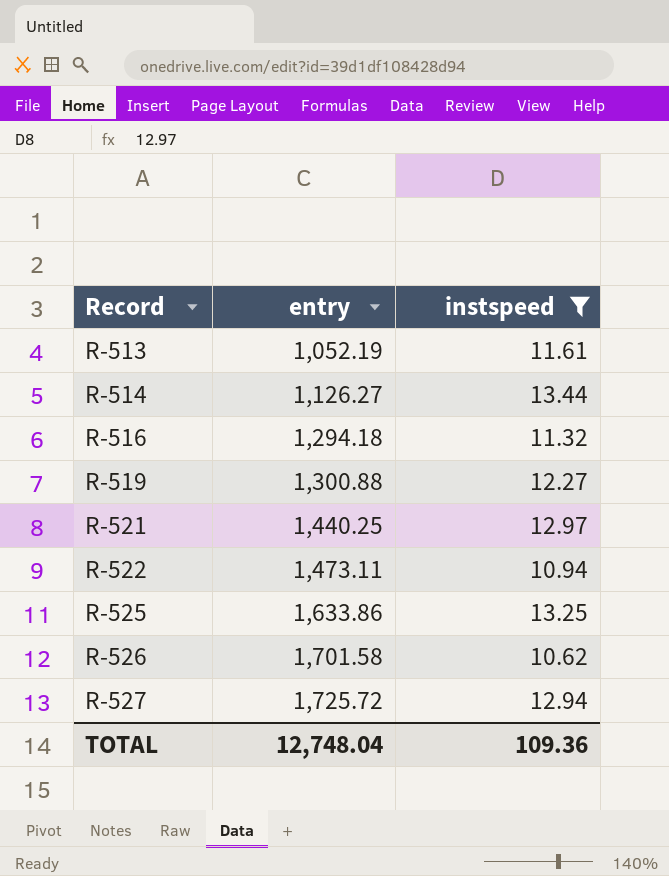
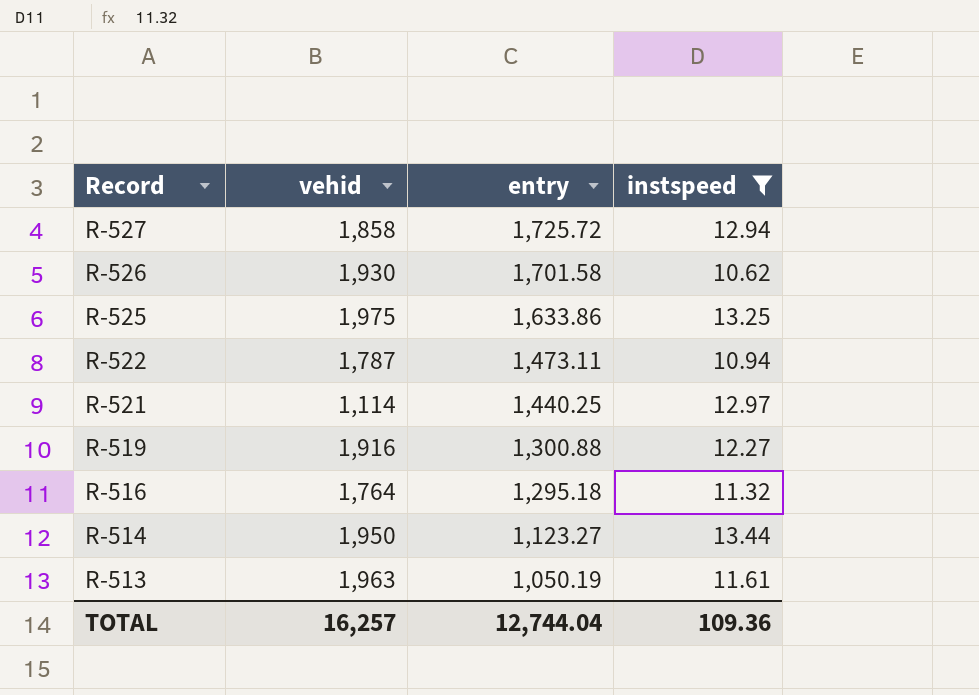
row order: Record ascending -> Record descending
column vehid | position: none -> 2
R-516 | entry: 1,294.18 -> 1,295.18
R-514 | entry: 1,126.27 -> 1,123.27
R-513 | entry: 1,052.19 -> 1,050.19
TOTAL | entry: 12,748.04 -> 12,744.04

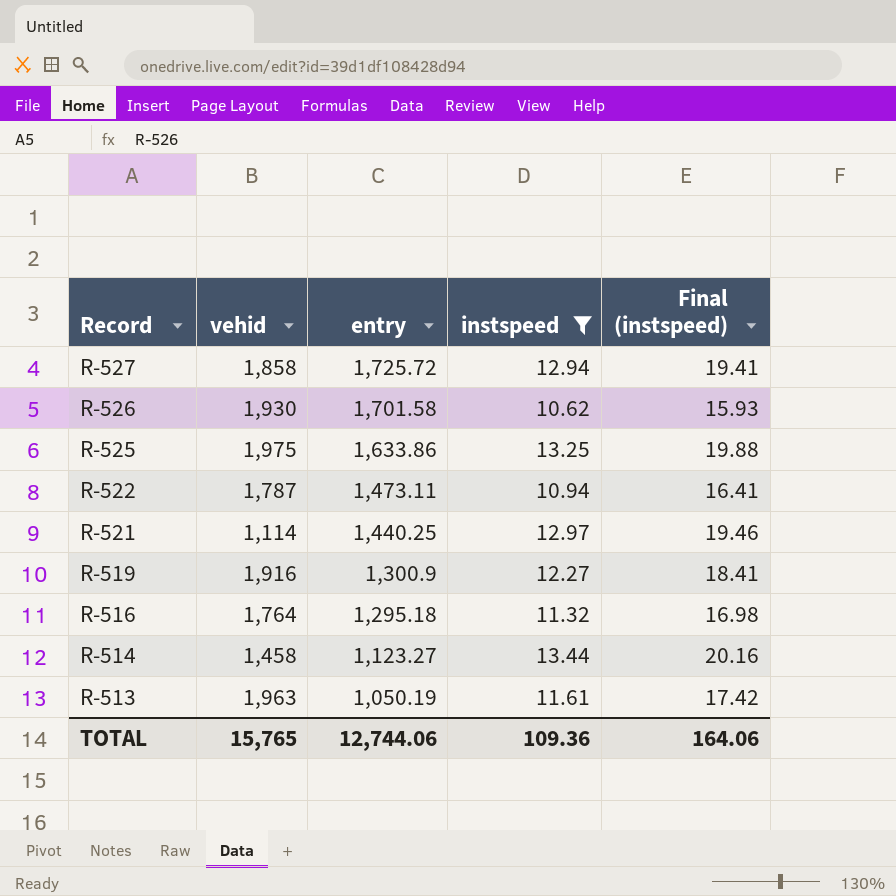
column Final (instspeed) | formula: none -> [instspeed] * 1.5
R-519 | entry: 1,300.88 -> 1,300.9
R-514 | vehid: 1,950 -> 1,458
TOTAL | vehid: 16,257 -> 15,765
TOTAL | entry: 12,744.04 -> 12,744.06

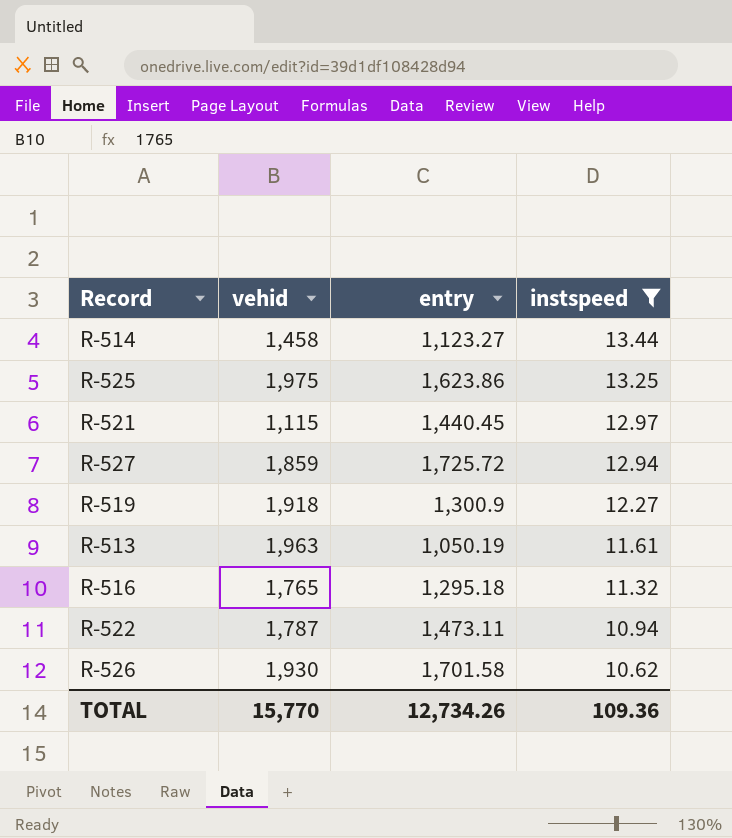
row order: Record descending -> instspeed descending
column Final (instspeed) | formula: [instspeed] * 1.5 -> none
R-525 | entry: 1,633.86 -> 1,623.86
R-521 | vehid: 1,114 -> 1,115
R-521 | entry: 1,440.25 -> 1,440.45
R-527 | vehid: 1,858 -> 1,859
R-519 | vehid: 1,916 -> 1,918
R-516 | vehid: 1,764 -> 1,765
TOTAL | vehid: 15,765 -> 15,770
TOTAL | entry: 12,744.06 -> 12,734.26

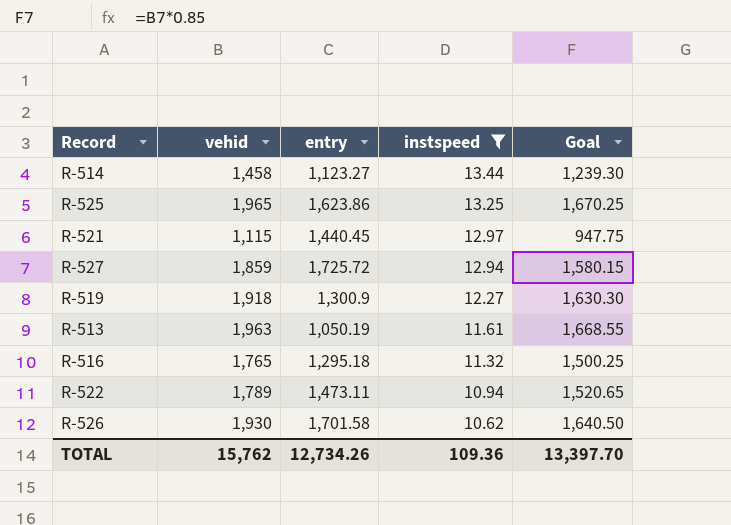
column Goal | formula: none -> [vehid] * 0.85
R-525 | vehid: 1,975 -> 1,965
R-522 | vehid: 1,787 -> 1,789
TOTAL | vehid: 15,770 -> 15,762

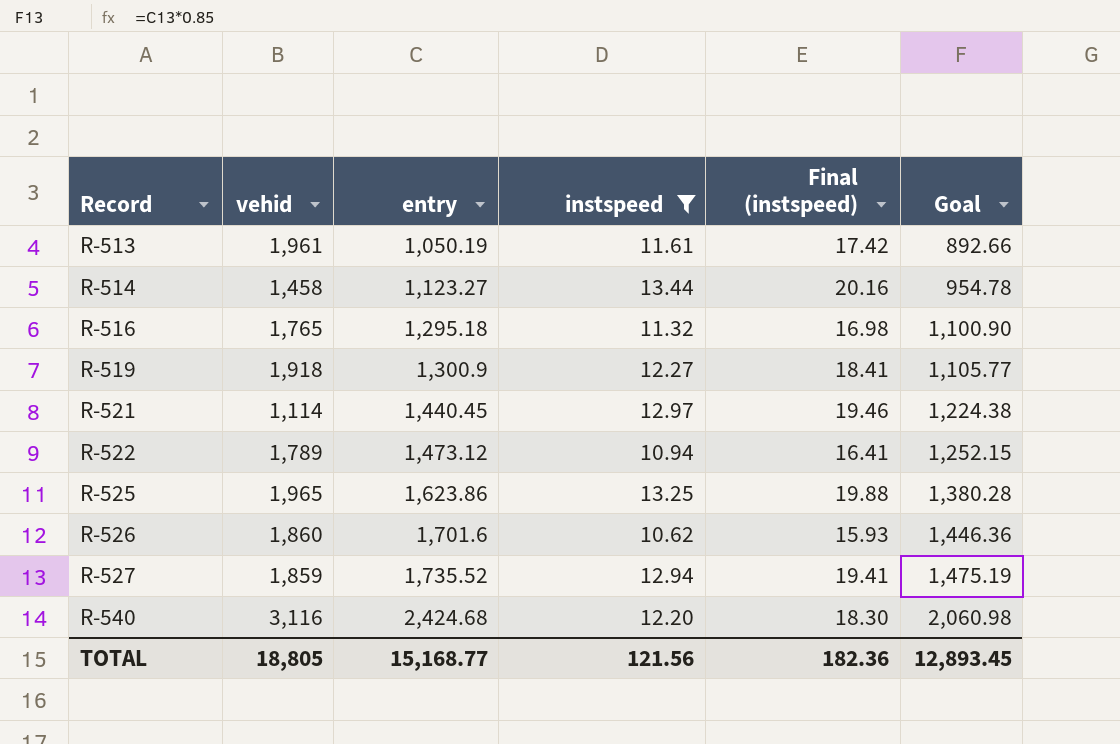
row order: instspeed descending -> Record ascending
column Final (instspeed) | formula: none -> [instspeed] * 1.5
column Goal | formula: [vehid] * 0.85 -> [entry] * 0.85
R-513 | vehid: 1,963 -> 1,961
R-521 | vehid: 1,115 -> 1,114
R-522 | entry: 1,473.11 -> 1,473.12
R-526 | vehid: 1,930 -> 1,860
R-526 | entry: 1,701.58 -> 1,701.6
R-527 | entry: 1,725.72 -> 1,735.52
row R-540: none -> 3,116 | 2,424.68 | 12.20 | 18.30 | 2,060.98
TOTAL | vehid: 15,762 -> 18,805
TOTAL | entry: 12,734.26 -> 15,168.77
TOTAL | instspeed: 109.36 -> 121.56
TOTAL | Goal: 13,397.70 -> 12,893.45

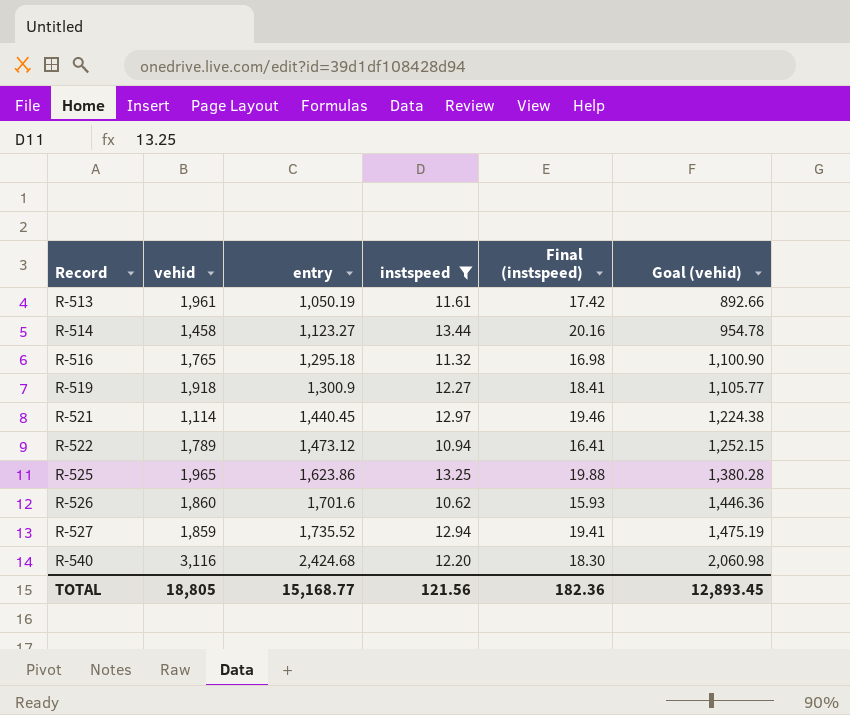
column name: Goal -> Goal (vehid)

